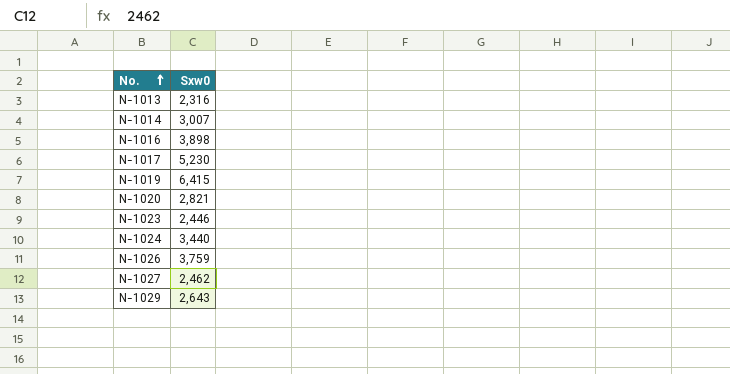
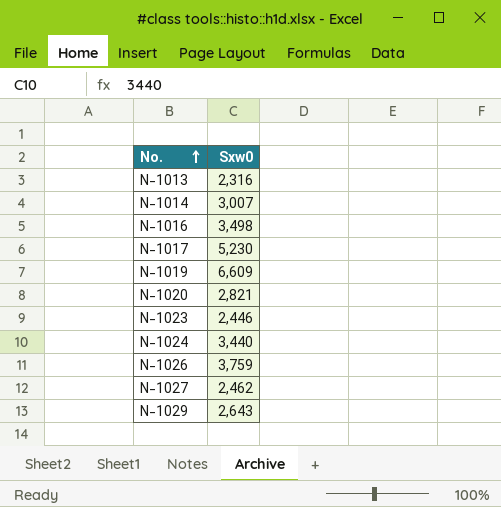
N-1016 | Sxw0: 3,898 -> 3,498
N-1019 | Sxw0: 6,415 -> 6,609

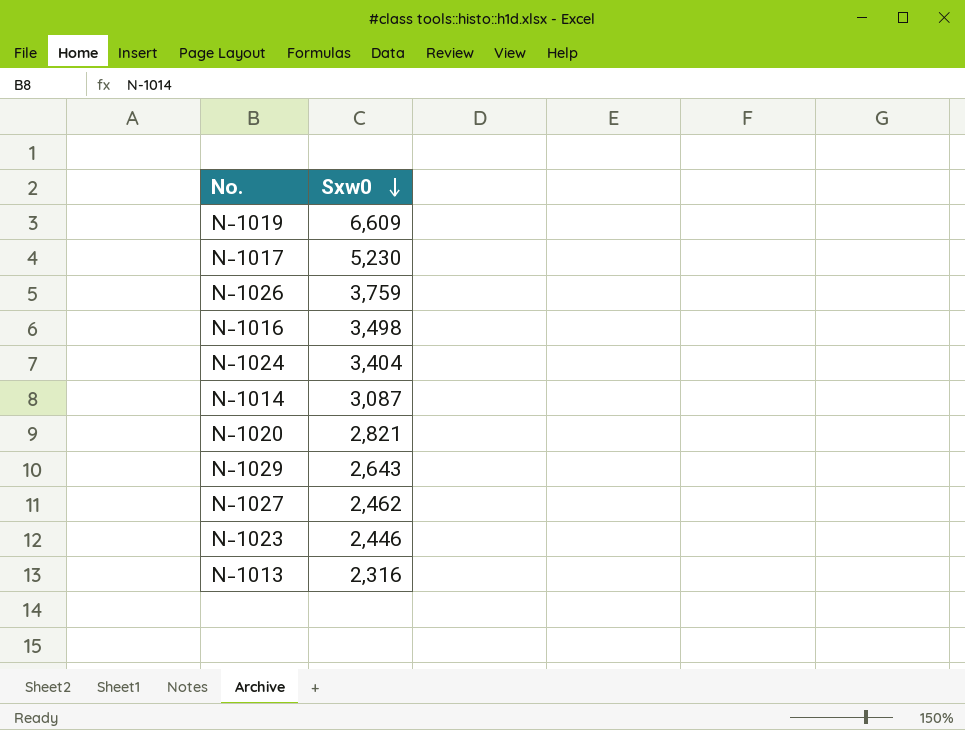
row order: No. ascending -> Sxw0 descending
N-1024 | Sxw0: 3,440 -> 3,404
N-1014 | Sxw0: 3,007 -> 3,087

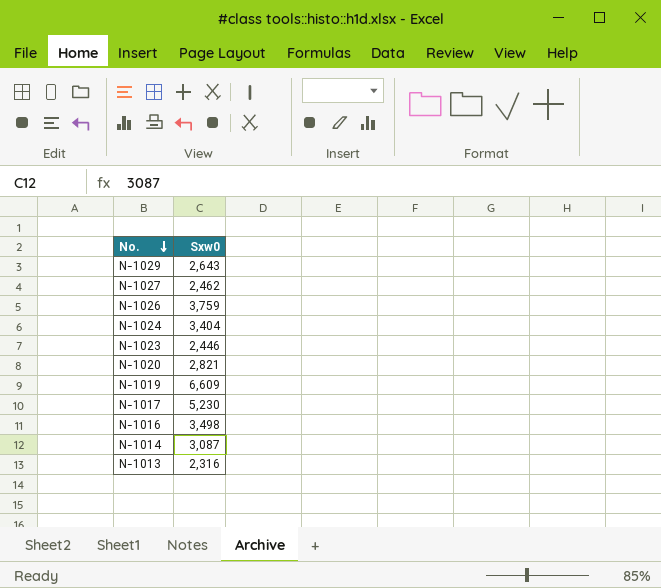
row order: Sxw0 descending -> No. descending

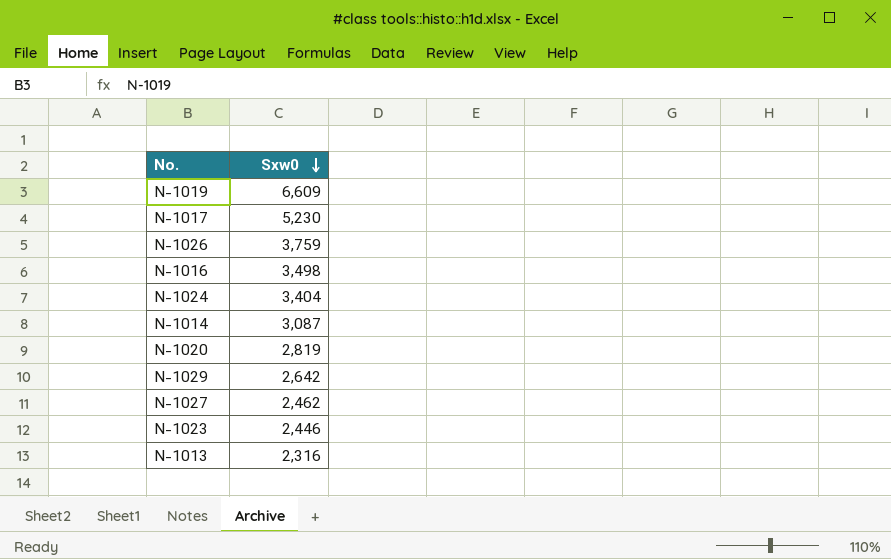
row order: No. descending -> Sxw0 descending
N-1020 | Sxw0: 2,821 -> 2,819
N-1029 | Sxw0: 2,643 -> 2,642

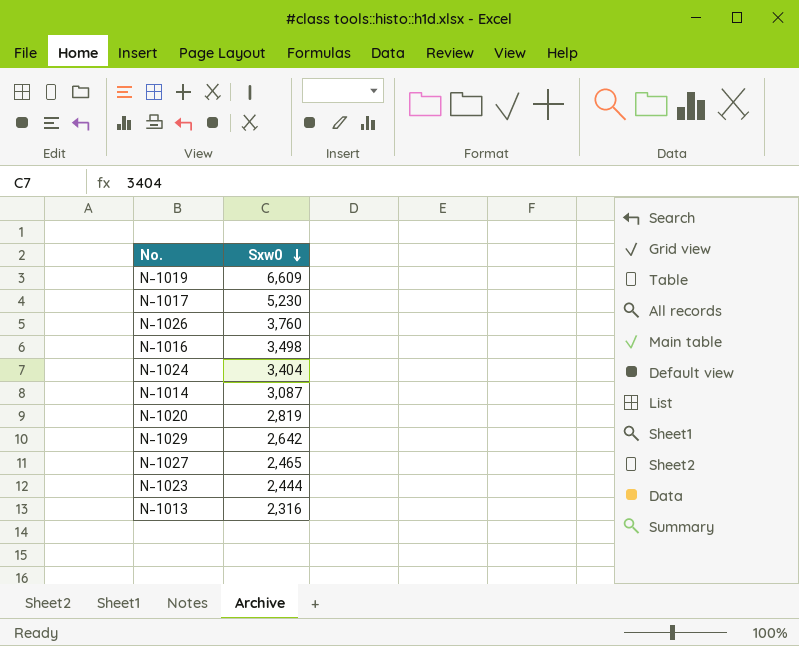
N-1026 | Sxw0: 3,759 -> 3,760
N-1027 | Sxw0: 2,462 -> 2,465
N-1023 | Sxw0: 2,446 -> 2,444

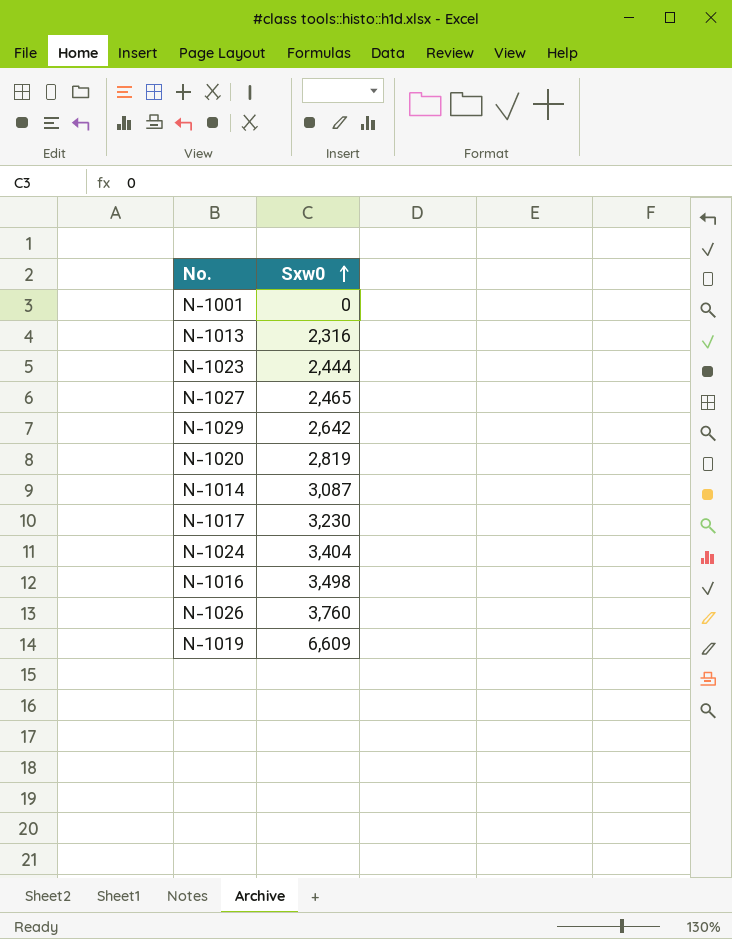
row order: Sxw0 descending -> Sxw0 ascending
row N-1001: none -> 0
N-1017 | Sxw0: 5,230 -> 3,230

